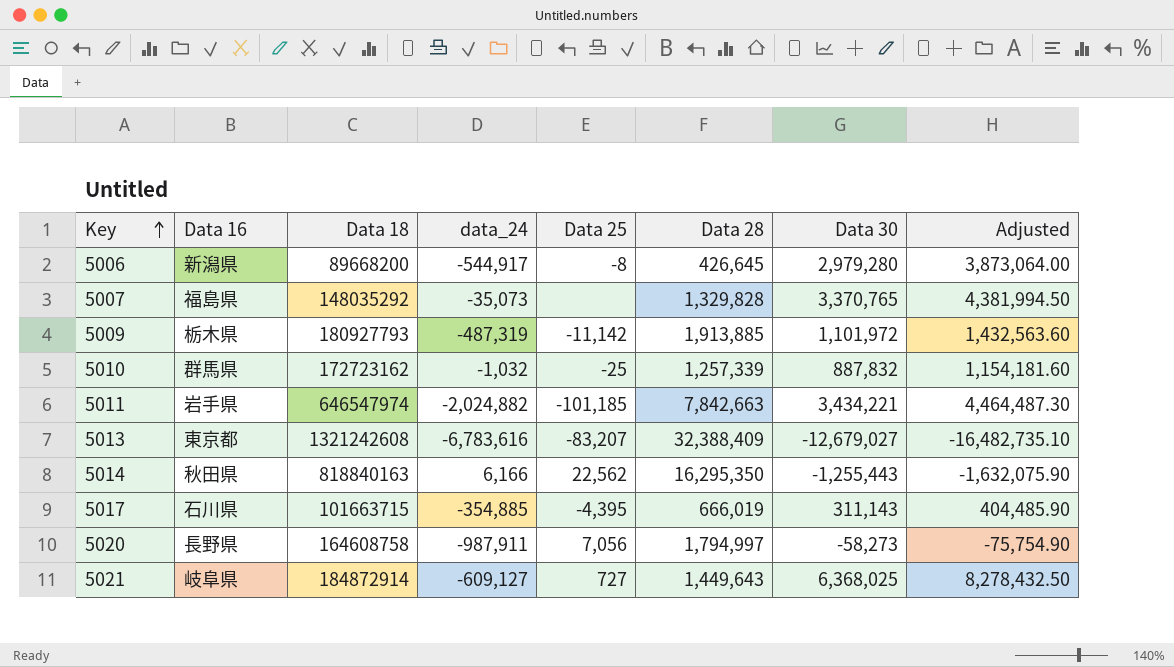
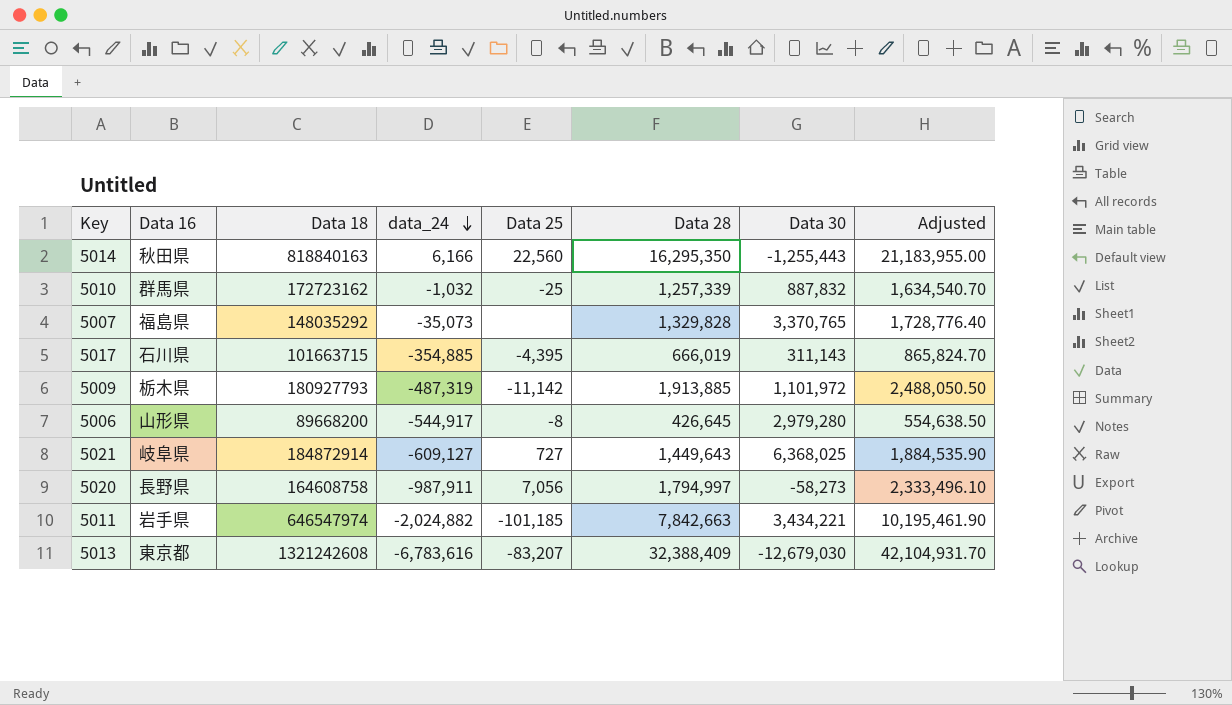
row order: Key ascending -> data_24 descending
column Adjusted | formula: [Data 30] * 1.3 -> [Data 28] * 1.3
5014 | Data 25: 22,562 -> 22,560
5006 | Data 16: 新潟県 -> 山形県
5013 | Data 30: -12,679,027 -> -12,679,030

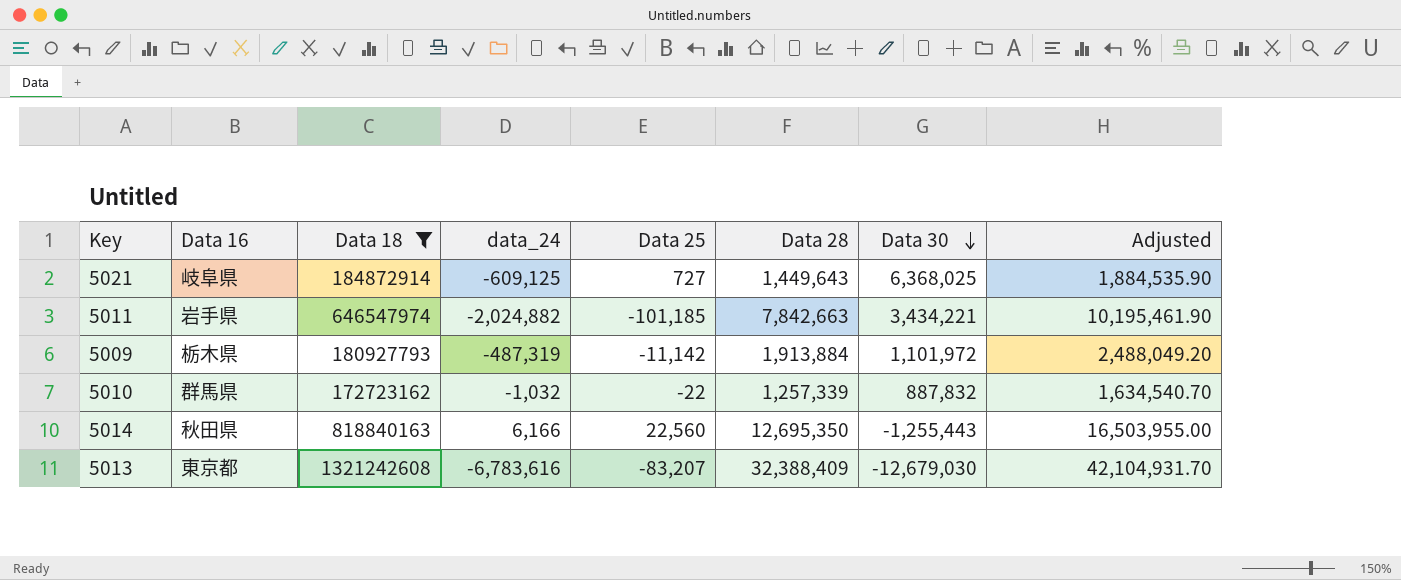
filter: none -> Data 18 >= 172723162
row order: data_24 descending -> Data 30 descending
5021 | data_24: -609,127 -> -609,125
5009 | Data 28: 1,913,885 -> 1,913,884
5009 | Adjusted: 2,488,050.50 -> 2,488,049.20
5010 | Data 25: -25 -> -22
5014 | Data 28: 16,295,350 -> 12,695,350
5014 | Adjusted: 21,183,955.00 -> 16,503,955.00

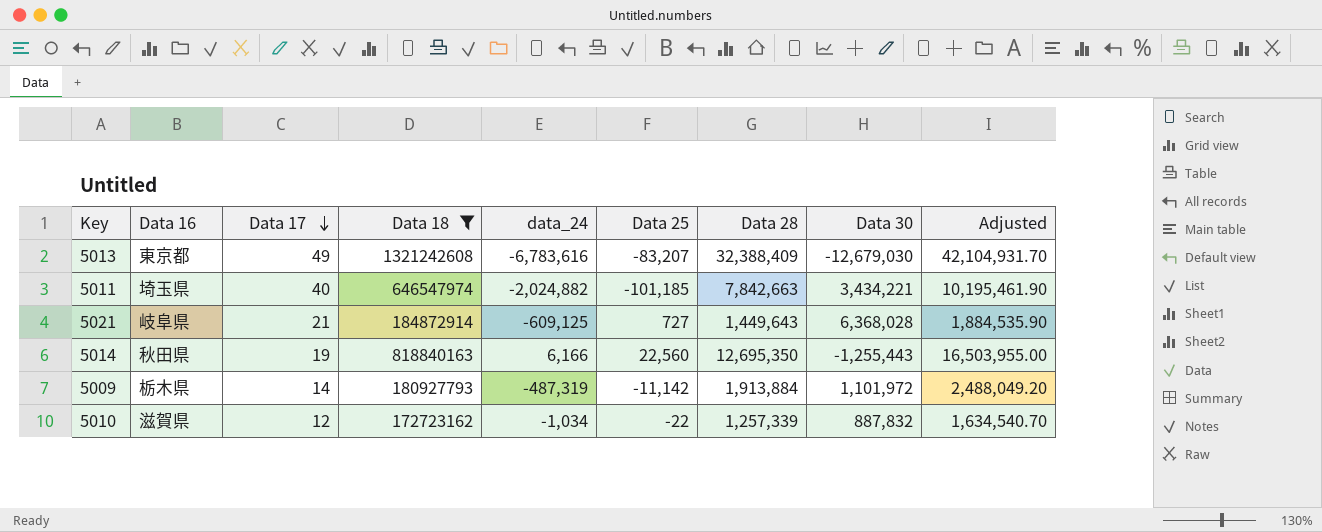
row order: Data 30 descending -> Data 17 descending
column Data 17 | position: none -> 3
5011 | Data 16: 岩手県 -> 埼玉県
5021 | Data 30: 6,368,025 -> 6,368,028
5010 | Data 16: 群馬県 -> 滋賀県
5010 | data_24: -1,032 -> -1,034

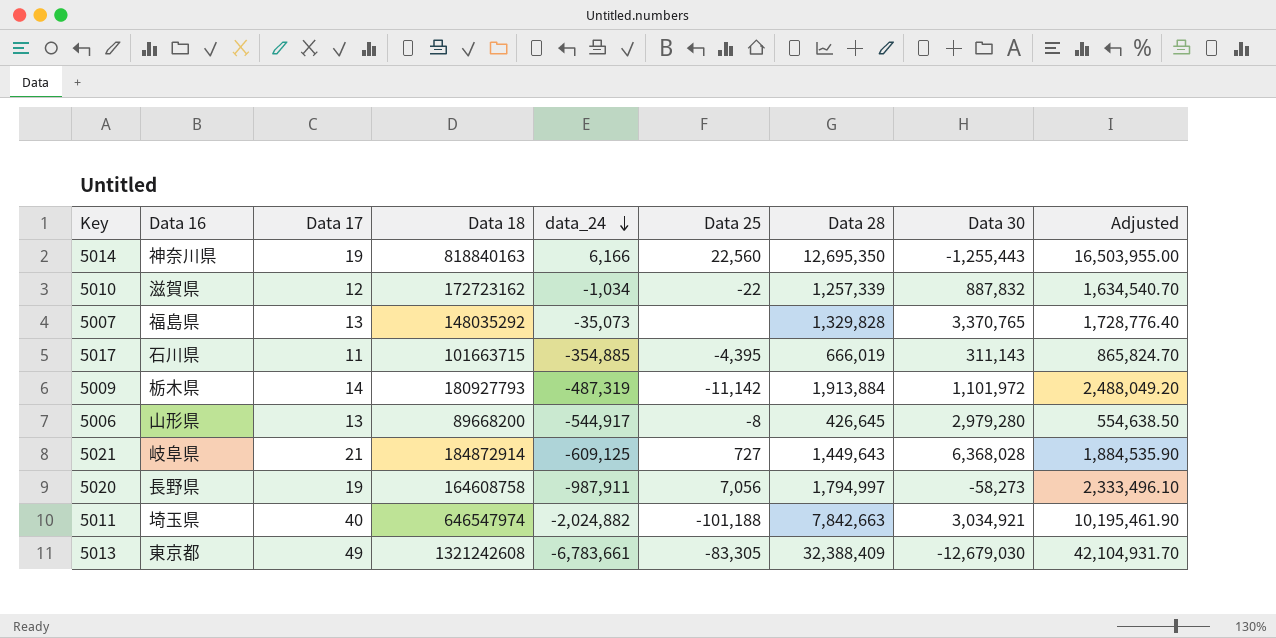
filter: Data 18 >= 172723162 -> none
row order: Data 17 descending -> data_24 descending
5014 | Data 16: 秋田県 -> 神奈川県
5011 | Data 25: -101,185 -> -101,188
5011 | Data 30: 3,434,221 -> 3,034,921
5013 | data_24: -6,783,616 -> -6,783,661
5013 | Data 25: -83,207 -> -83,305

